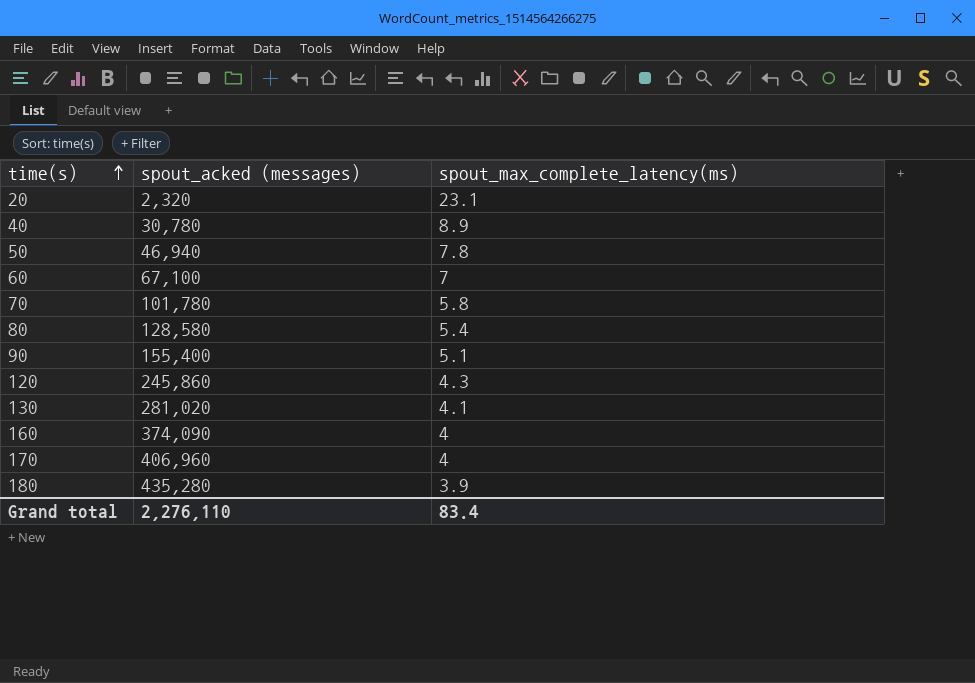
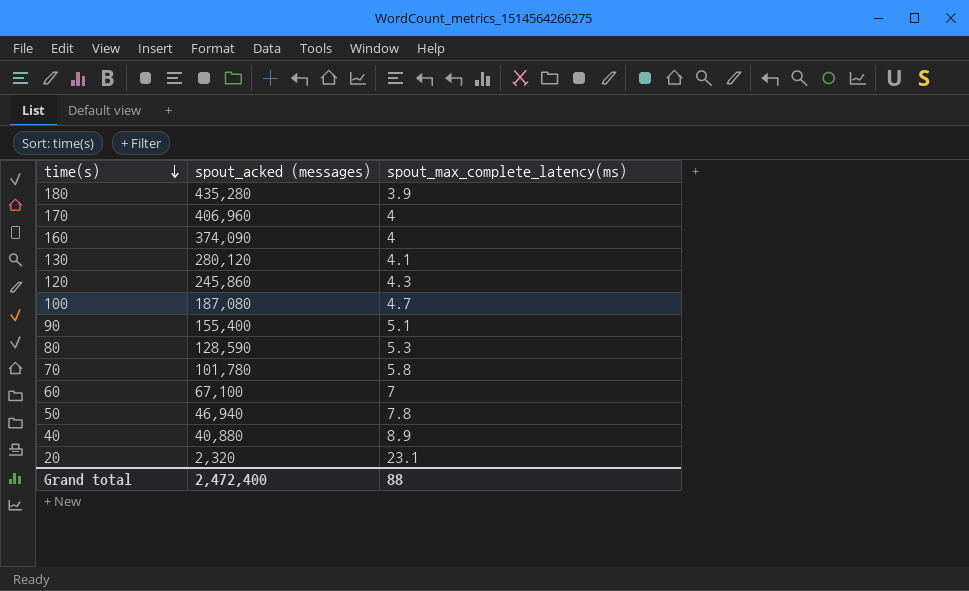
row order: time(s) ascending -> time(s) descending
130 | spout_acked (messages): 281,020 -> 280,120
row 100: none -> 187,080 | 4.7
80 | spout_acked (messages): 128,580 -> 128,590
80 | spout_max_complete_latency(ms): 5.4 -> 5.3
40 | spout_acked (messages): 30,780 -> 40,880
Grand total | spout_acked (messages): 2,276,110 -> 2,472,400
Grand total | spout_max_complete_latency(ms): 83.4 -> 88

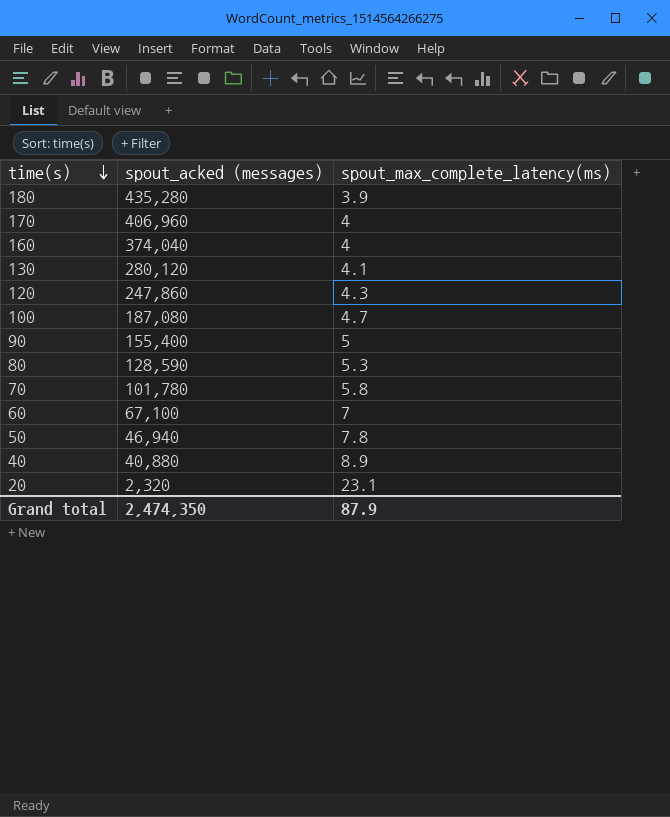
160 | spout_acked (messages): 374,090 -> 374,040
120 | spout_acked (messages): 245,860 -> 247,860
90 | spout_max_complete_latency(ms): 5.1 -> 5
Grand total | spout_acked (messages): 2,472,400 -> 2,474,350
Grand total | spout_max_complete_latency(ms): 88 -> 87.9

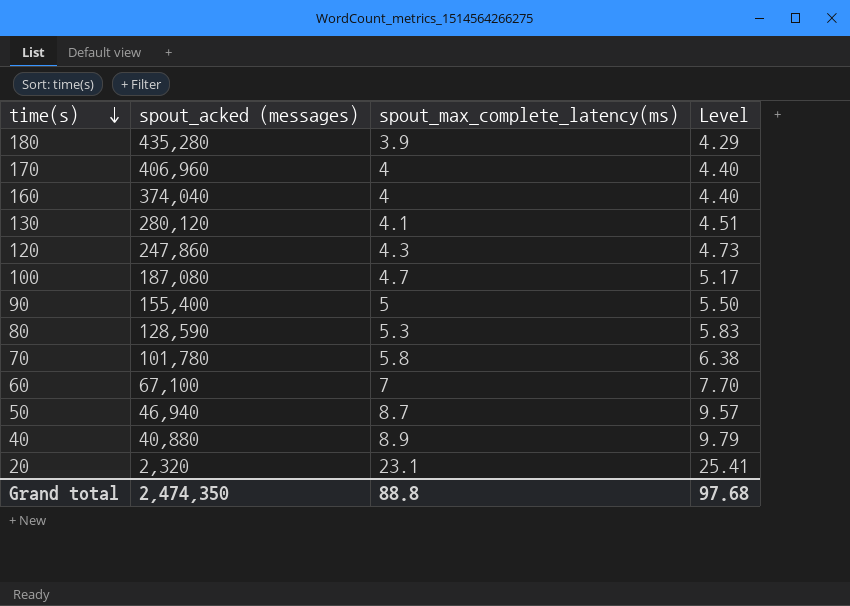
column Level | formula: none -> [spout_max_complete_latency(ms)] * 1.1
50 | spout_max_complete_latency(ms): 7.8 -> 8.7
Grand total | spout_max_complete_latency(ms): 87.9 -> 88.8

